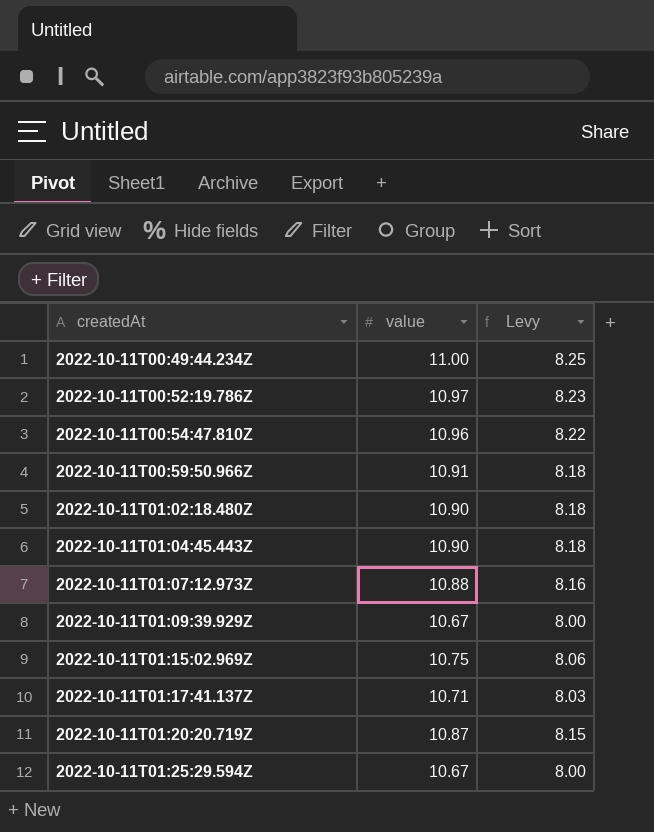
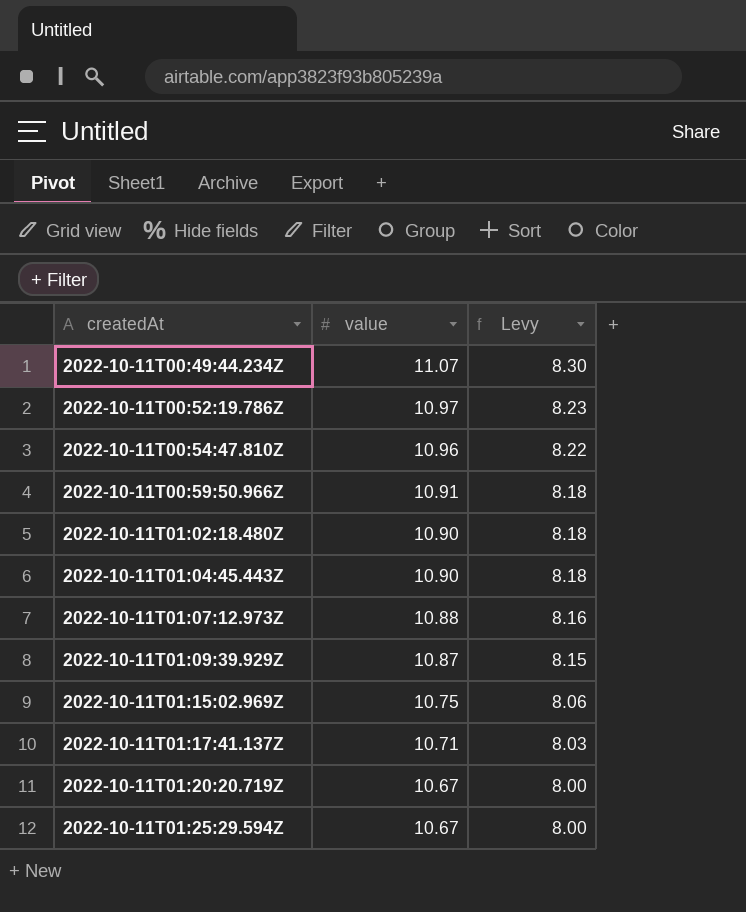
2022-10-11T00:49:44.234Z | value: 11.00 -> 11.07
2022-10-11T00:49:44.234Z | Levy: 8.25 -> 8.30
2022-10-11T01:09:39.929Z | value: 10.67 -> 10.87
2022-10-11T01:09:39.929Z | Levy: 8.00 -> 8.15
2022-10-11T01:20:20.719Z | value: 10.87 -> 10.67
2022-10-11T01:20:20.719Z | Levy: 8.15 -> 8.00

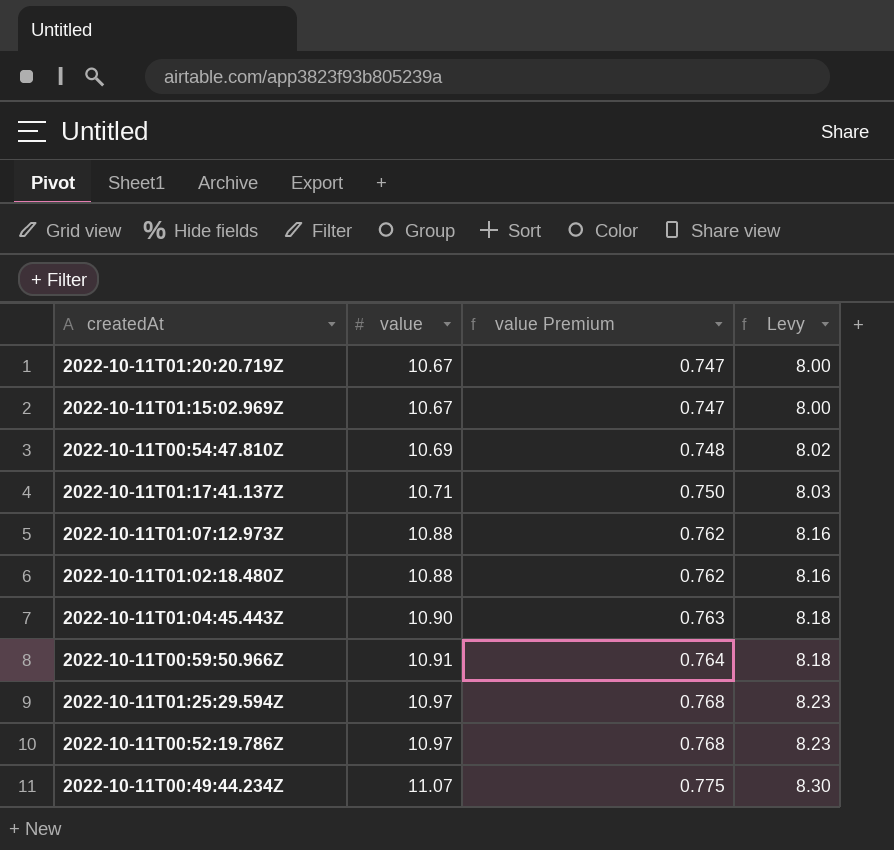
row order: createdAt ascending -> value ascending
column value Premium | formula: none -> [value] * 0.07
row 2022-10-11T01:09:39.929Z: 10.87 | 8.15 -> none
2022-10-11T01:15:02.969Z | value: 10.75 -> 10.67
2022-10-11T01:15:02.969Z | Levy: 8.06 -> 8.00
2022-10-11T00:54:47.810Z | value: 10.96 -> 10.69
2022-10-11T00:54:47.810Z | Levy: 8.22 -> 8.02
2022-10-11T01:02:18.480Z | value: 10.90 -> 10.88
2022-10-11T01:02:18.480Z | Levy: 8.18 -> 8.16
2022-10-11T01:25:29.594Z | value: 10.67 -> 10.97
2022-10-11T01:25:29.594Z | Levy: 8.00 -> 8.23

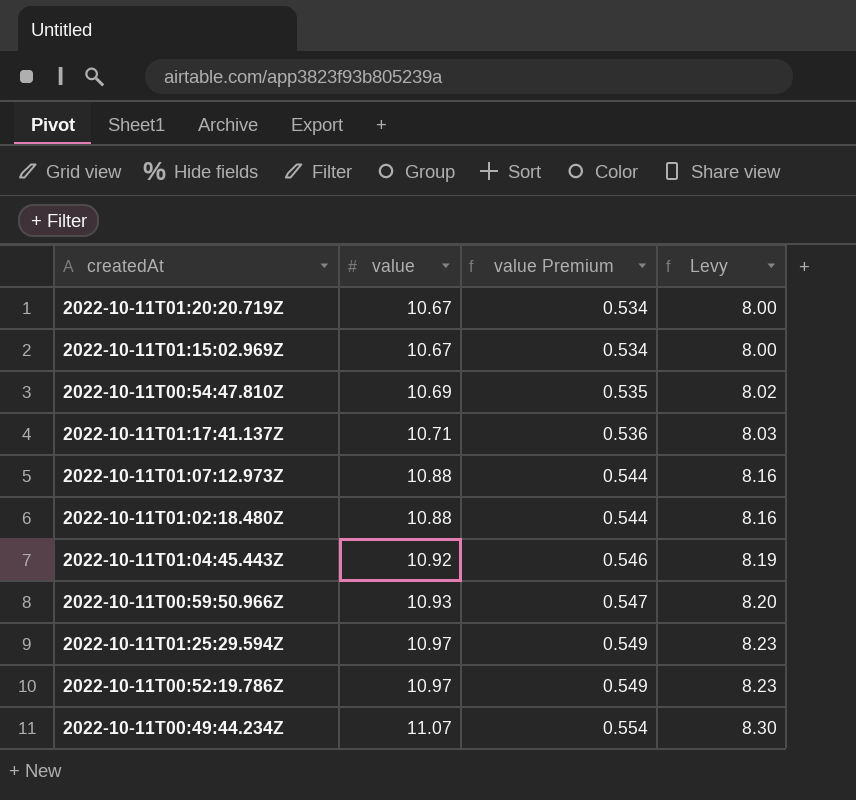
column value Premium | formula: [value] * 0.07 -> [value] * 0.05
2022-10-11T01:04:45.443Z | value: 10.90 -> 10.92
2022-10-11T01:04:45.443Z | Levy: 8.18 -> 8.19
2022-10-11T00:59:50.966Z | value: 10.91 -> 10.93
2022-10-11T00:59:50.966Z | Levy: 8.18 -> 8.20

